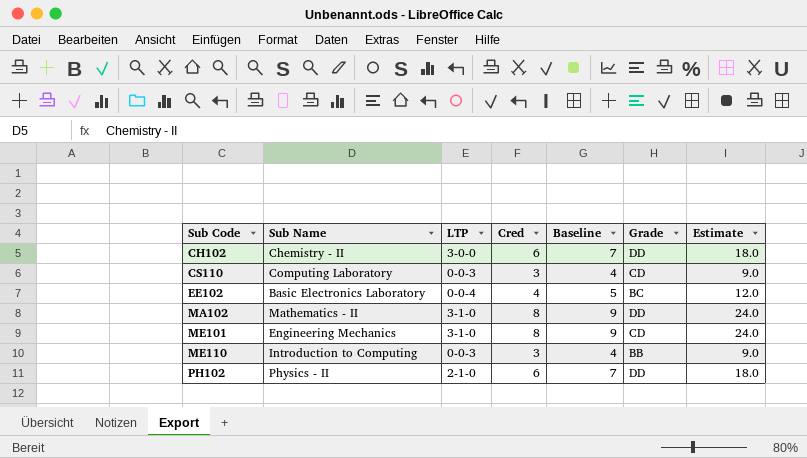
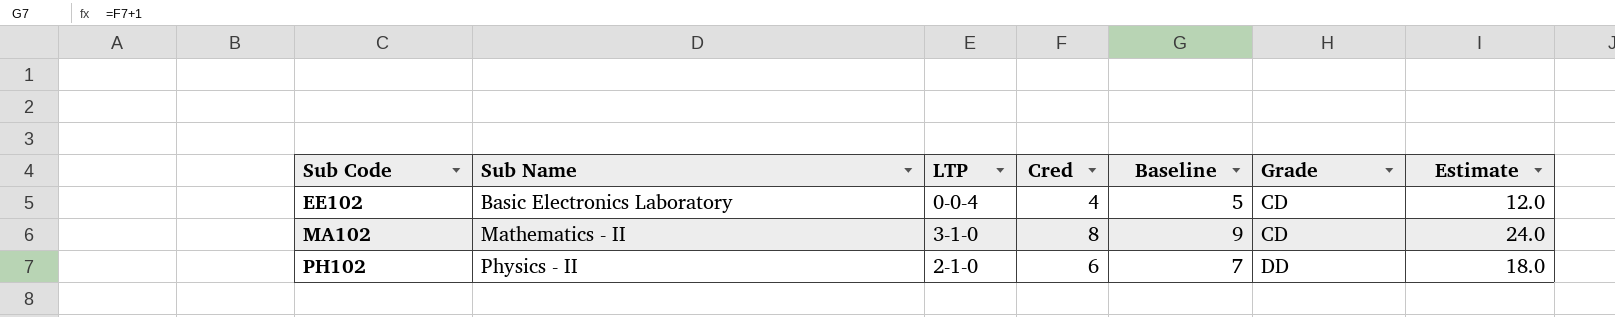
row CH102: Chemistry - II | 3-0-0 | 6 | 7 | DD | 18.0 -> none
row CS110: Computing Laboratory | 0-0-3 | 3 | 4 | CD | 9.0 -> none
row ME101: Engineering Mechanics | 3-1-0 | 8 | 9 | CD | 24.0 -> none
row ME110: Introduction to Computing | 0-0-3 | 3 | 4 | BB | 9.0 -> none
EE102 | Grade: BC -> CD
MA102 | Grade: DD -> CD

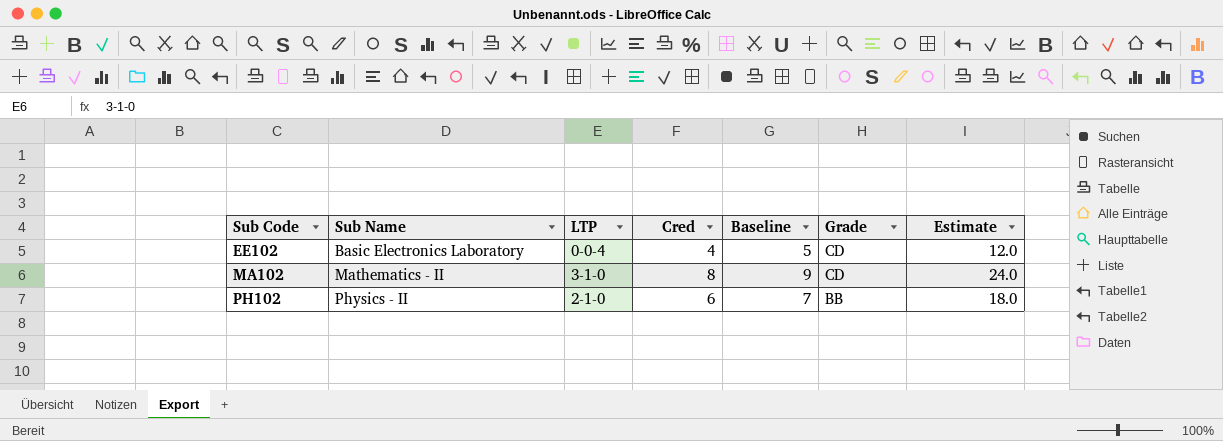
PH102 | Grade: DD -> BB

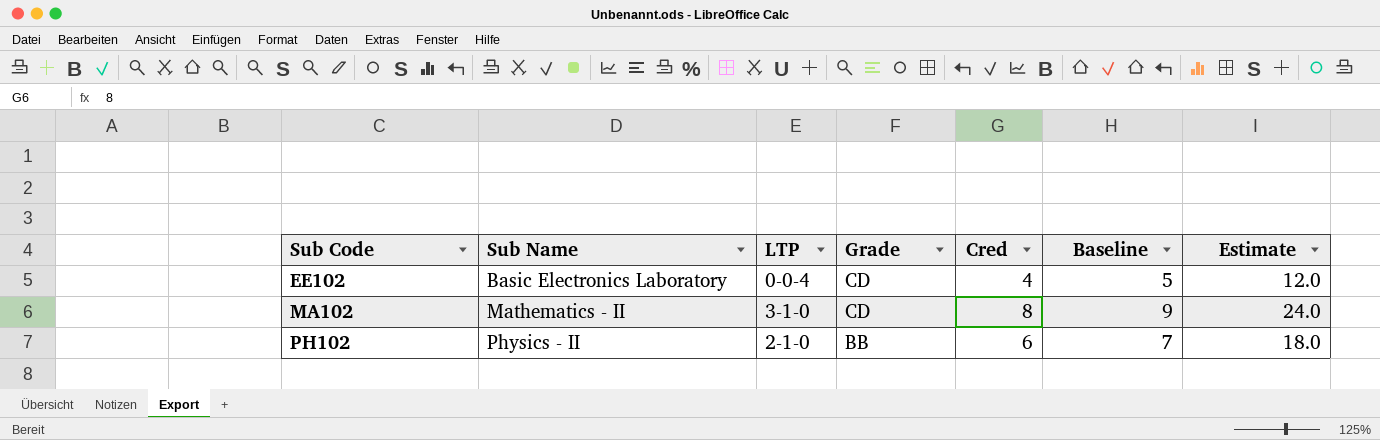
column Grade | position: 6 -> 4

